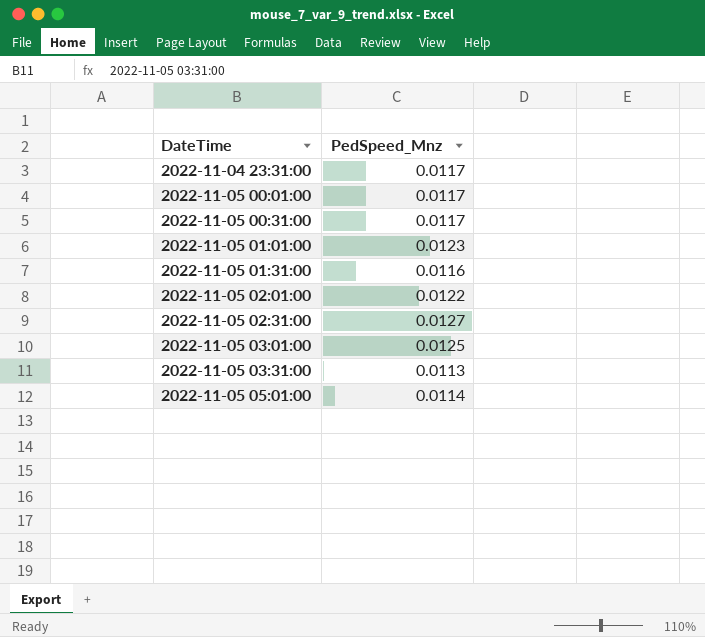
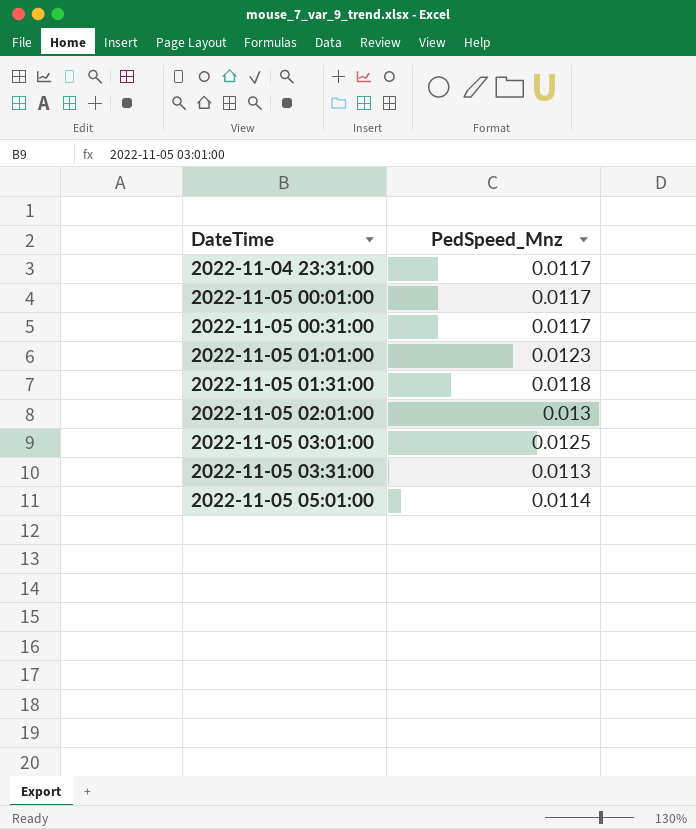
row 2022-11-05 02:31:00: 0.0127 -> none
2022-11-05 01:31:00 | PedSpeed_Mnz: 0.0116 -> 0.0118
2022-11-05 02:01:00 | PedSpeed_Mnz: 0.0122 -> 0.013

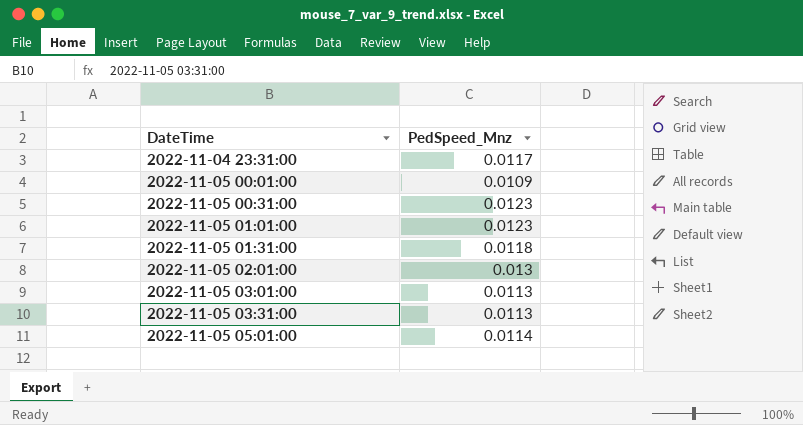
2022-11-05 00:01:00 | PedSpeed_Mnz: 0.0117 -> 0.0109
2022-11-05 00:31:00 | PedSpeed_Mnz: 0.0117 -> 0.0123
2022-11-05 03:01:00 | PedSpeed_Mnz: 0.0125 -> 0.0113

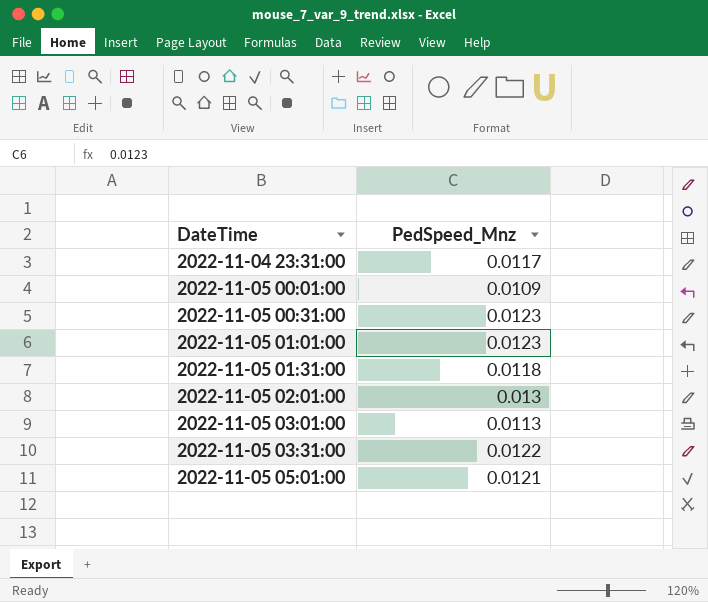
2022-11-05 03:31:00 | PedSpeed_Mnz: 0.0113 -> 0.0122
2022-11-05 05:01:00 | PedSpeed_Mnz: 0.0114 -> 0.0121

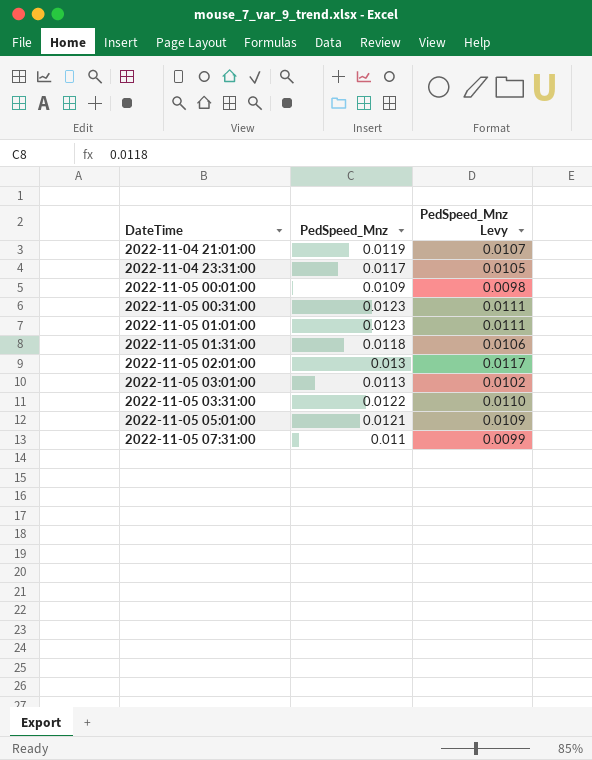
column PedSpeed_Mnz Levy | formula: none -> [PedSpeed_Mnz] * 0.9
row 2022-11-04 21:01:00: none -> 0.0119 | 0.0107
row 2022-11-05 07:31:00: none -> 0.011 | 0.0099

